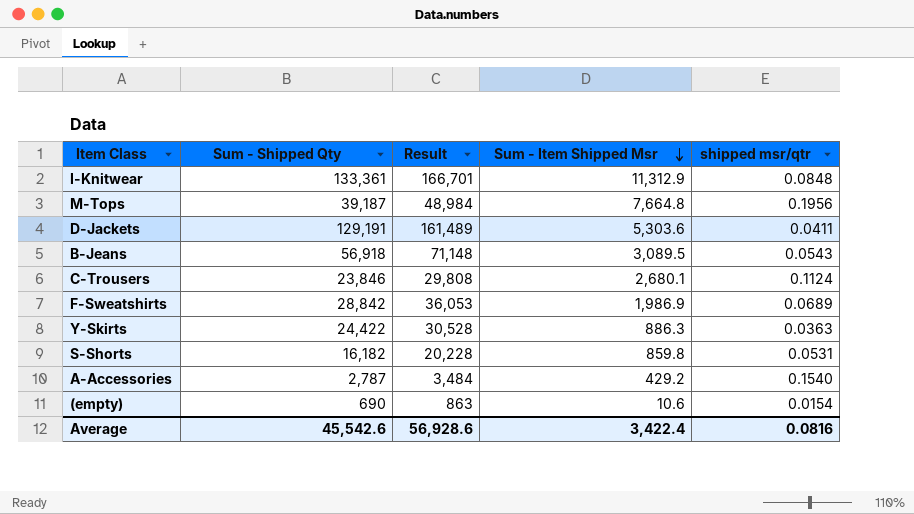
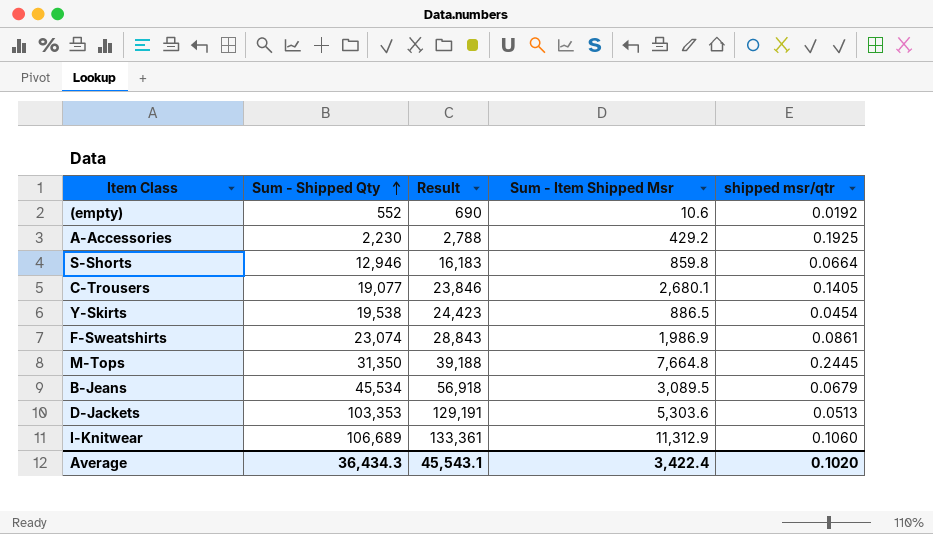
row order: Sum - Item Shipped Msr descending -> Sum - Shipped Qty ascending
(empty) | Sum - Shipped Qty: 690 -> 552
(empty) | Result: 863 -> 690
(empty) | shipped msr/qtr: 0.0154 -> 0.0192
A-Accessories | Sum - Shipped Qty: 2,787 -> 2,230
A-Accessories | Result: 3,484 -> 2,788
A-Accessories | shipped msr/qtr: 0.1540 -> 0.1925
S-Shorts | Sum - Shipped Qty: 16,182 -> 12,946
S-Shorts | Result: 20,228 -> 16,183
S-Shorts | shipped msr/qtr: 0.0531 -> 0.0664
C-Trousers | Sum - Shipped Qty: 23,846 -> 19,077
C-Trousers | Result: 29,808 -> 23,846
C-Trousers | shipped msr/qtr: 0.1124 -> 0.1405
Y-Skirts | Sum - Shipped Qty: 24,422 -> 19,538
Y-Skirts | Result: 30,528 -> 24,423
Y-Skirts | Sum - Item Shipped Msr: 886.3 -> 886.5
Y-Skirts | shipped msr/qtr: 0.0363 -> 0.0454
F-Sweatshirts | Sum - Shipped Qty: 28,842 -> 23,074
F-Sweatshirts | Result: 36,053 -> 28,843
F-Sweatshirts | shipped msr/qtr: 0.0689 -> 0.0861
M-Tops | Sum - Shipped Qty: 39,187 -> 31,350
M-Tops | Result: 48,984 -> 39,188
M-Tops | shipped msr/qtr: 0.1956 -> 0.2445
B-Jeans | Sum - Shipped Qty: 56,918 -> 45,534
B-Jeans | Result: 71,148 -> 56,918
B-Jeans | shipped msr/qtr: 0.0543 -> 0.0679
D-Jackets | Sum - Shipped Qty: 129,191 -> 103,353
D-Jackets | Result: 161,489 -> 129,191
D-Jackets | shipped msr/qtr: 0.0411 -> 0.0513
I-Knitwear | Sum - Shipped Qty: 133,361 -> 106,689
I-Knitwear | Result: 166,701 -> 133,361
I-Knitwear | shipped msr/qtr: 0.0848 -> 0.1060
Average | Sum - Shipped Qty: 45,542.6 -> 36,434.3
Average | Result: 56,928.6 -> 45,543.1
Average | shipped msr/qtr: 0.0816 -> 0.1020

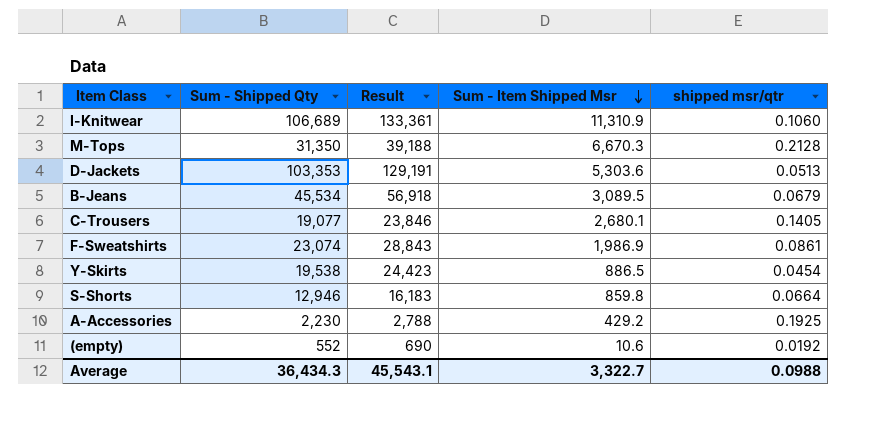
row order: Sum - Shipped Qty ascending -> Sum - Item Shipped Msr descending
I-Knitwear | Sum - Item Shipped Msr: 11,312.9 -> 11,310.9
M-Tops | Sum - Item Shipped Msr: 7,664.8 -> 6,670.3
M-Tops | shipped msr/qtr: 0.2445 -> 0.2128
Average | Sum - Item Shipped Msr: 3,422.4 -> 3,322.7
Average | shipped msr/qtr: 0.1020 -> 0.0988

